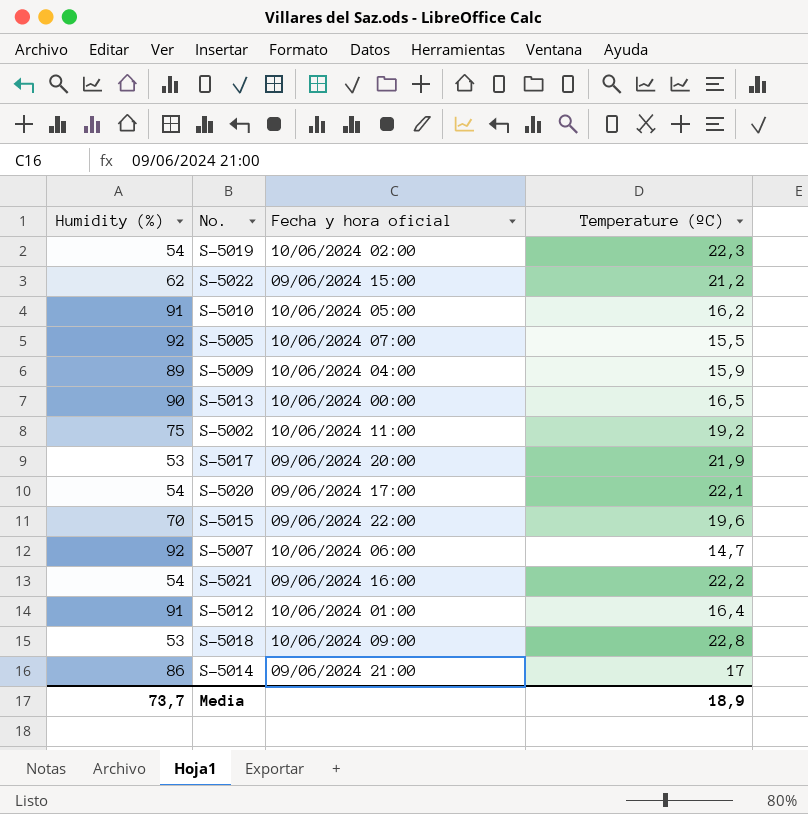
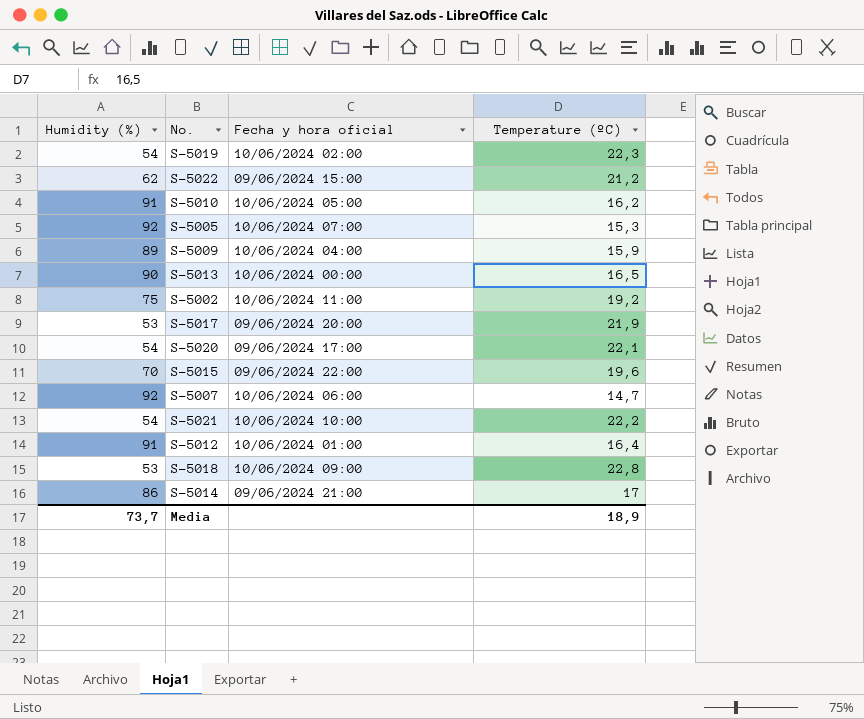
S-5005 | Temperature (ºC): 15,5 -> 15,3
S-5021 | Fecha y hora oficial: 09/06/2024 16:00 -> 10/06/2024 10:00

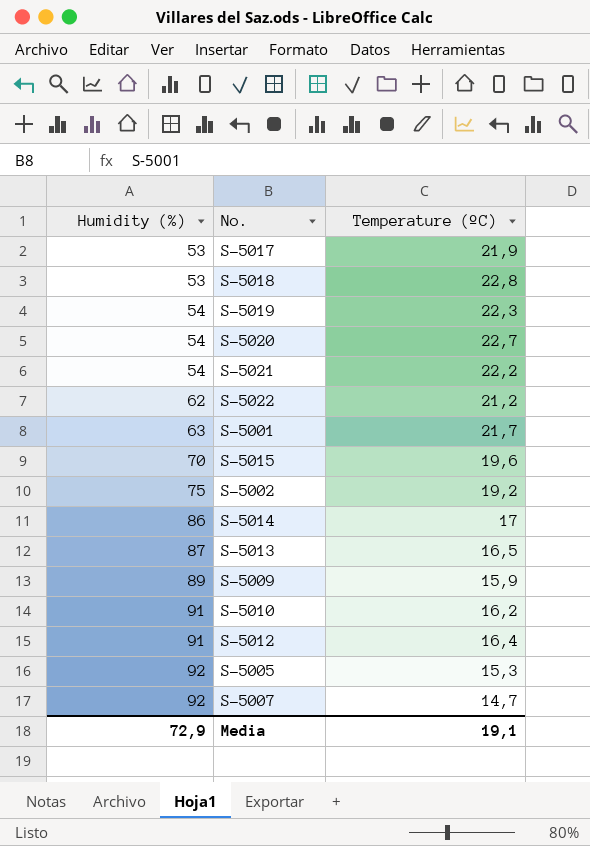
row order: none -> Humidity (%) ascending
column Fecha y hora oficial | position: 3 -> none
S-5020 | Temperature (ºC): 22,1 -> 22,7
row S-5001: none -> 63 | 21,7
S-5013 | Humidity (%): 90 -> 87
Media | Humidity (%): 73,7 -> 72,9
Media | Temperature (ºC): 18,9 -> 19,1

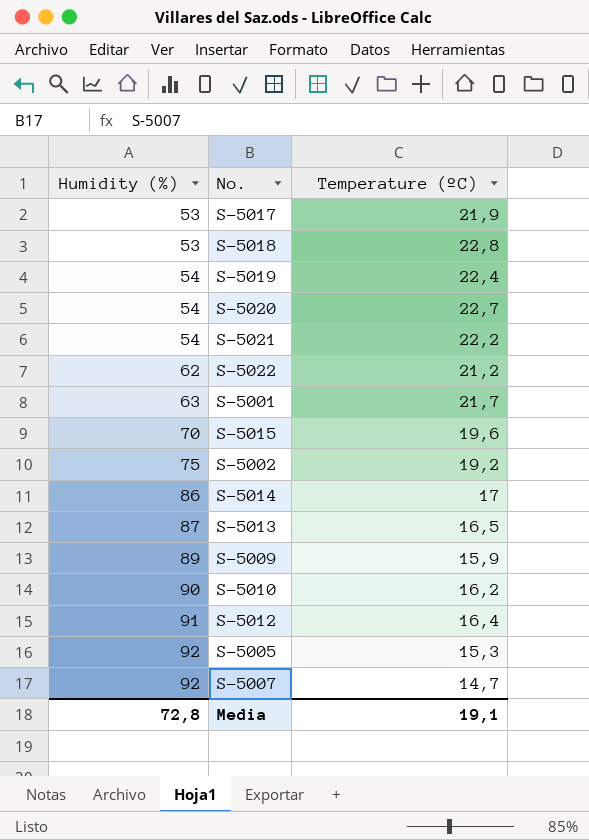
S-5019 | Temperature (ºC): 22,3 -> 22,4
S-5010 | Humidity (%): 91 -> 90
Media | Humidity (%): 72,9 -> 72,8

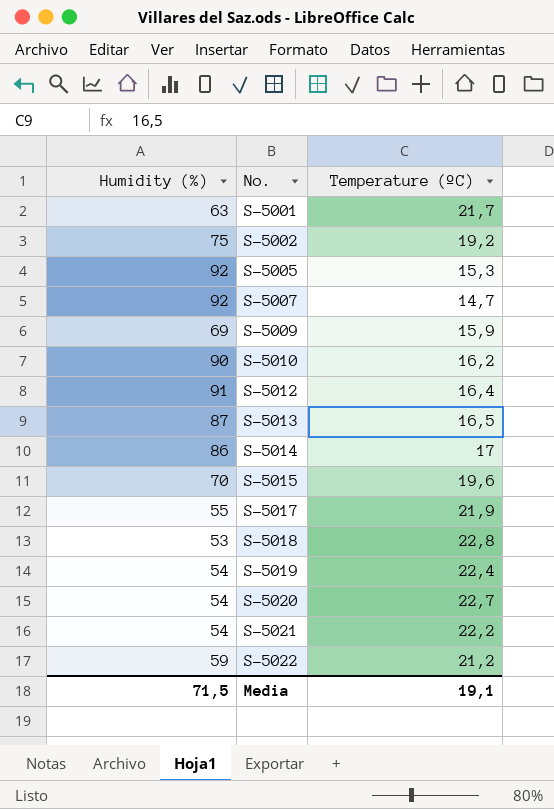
row order: Humidity (%) ascending -> No. ascending
S-5009 | Humidity (%): 89 -> 69
S-5017 | Humidity (%): 53 -> 55
S-5022 | Humidity (%): 62 -> 59
Media | Humidity (%): 72,8 -> 71,5

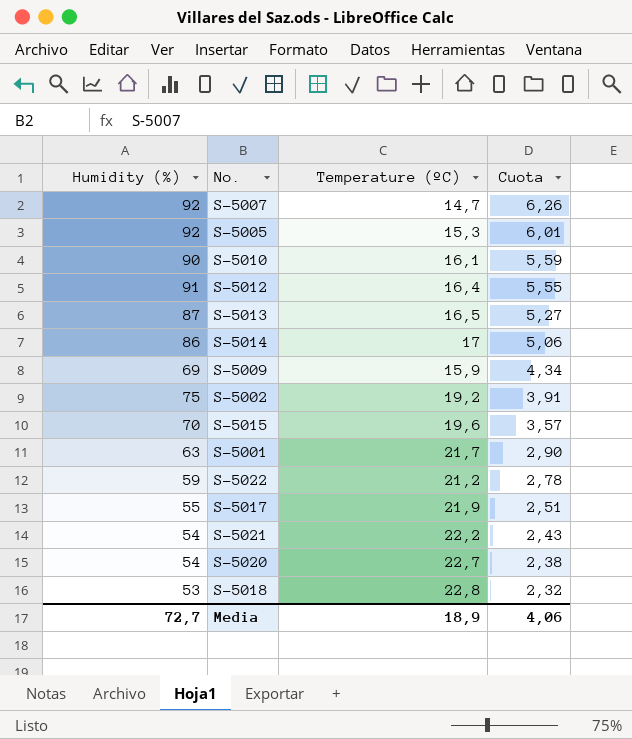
row order: No. ascending -> Cuota descending
column Cuota | formula: none -> [Humidity (%)] / [Temperature (ºC)]
row S-5019: 54 | 22,4 -> none
S-5010 | Temperature (ºC): 16,2 -> 16,1
Media | Humidity (%): 71,5 -> 72,7
Media | Temperature (ºC): 19,1 -> 18,9

